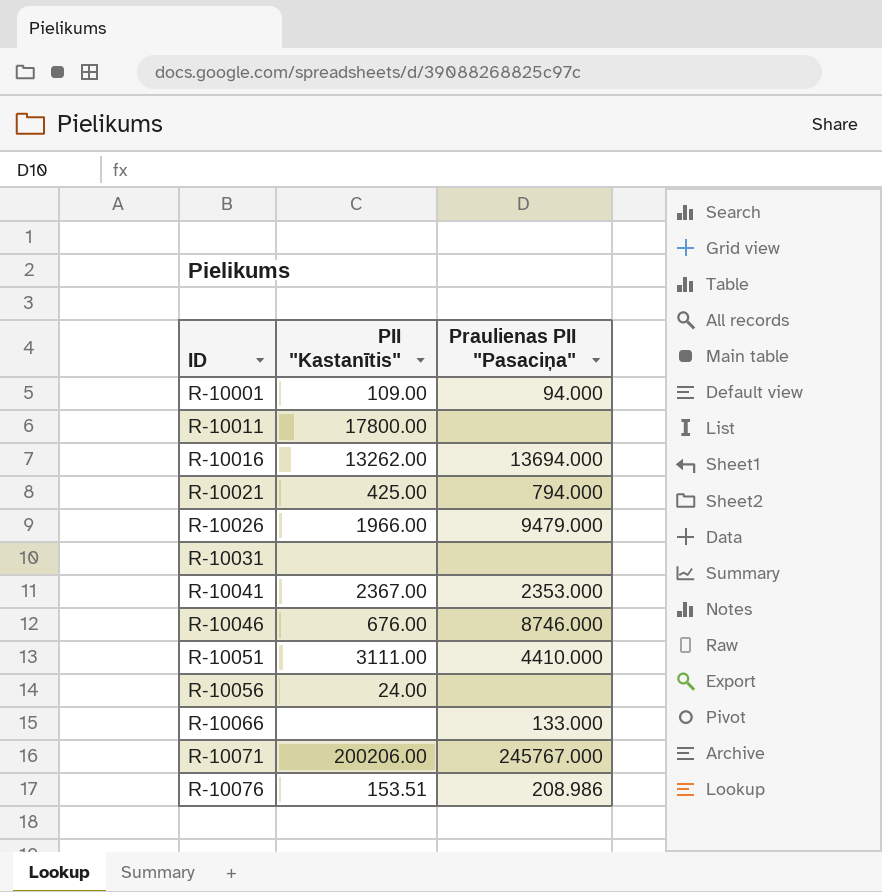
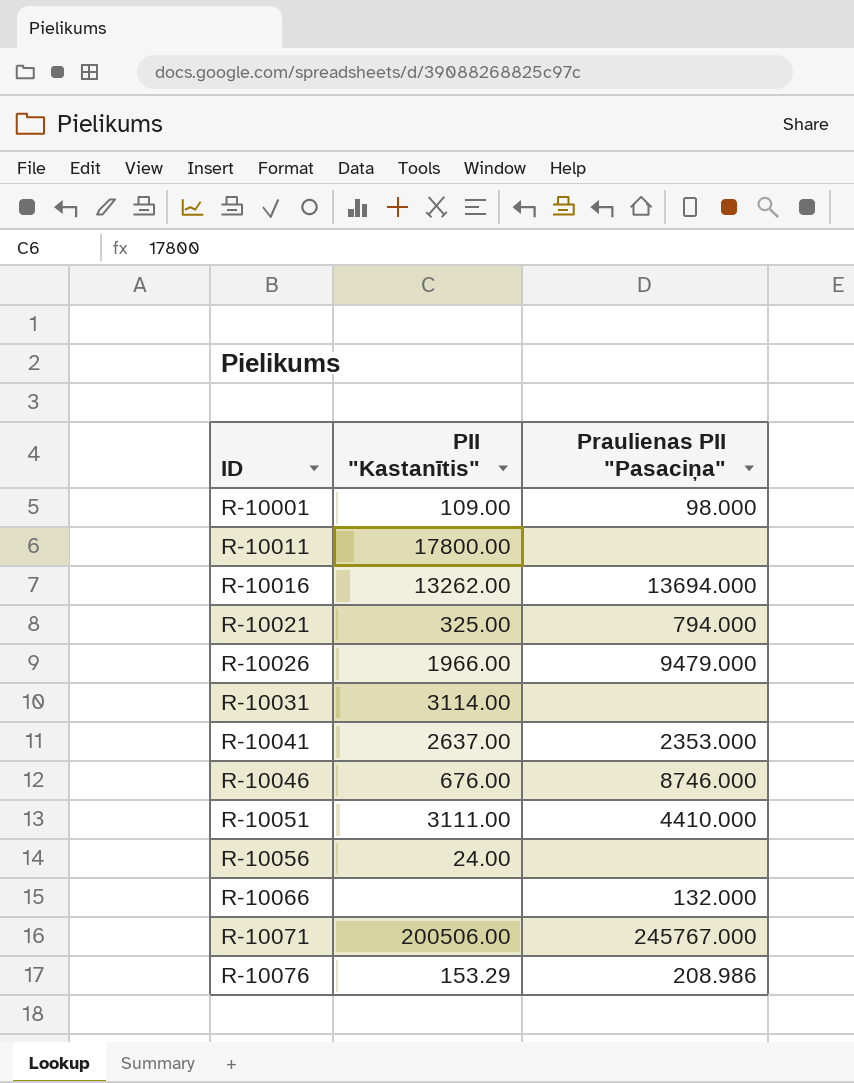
R-10001 | Praulienas PII "Pasaciņa": 94.000 -> 98.000
R-10021 | PII "Kastanītis": 425.00 -> 325.00
R-10031 | PII "Kastanītis": none -> 3114.00
R-10041 | PII "Kastanītis": 2367.00 -> 2637.00
R-10066 | Praulienas PII "Pasaciņa": 133.000 -> 132.000
R-10071 | PII "Kastanītis": 200206.00 -> 200506.00
R-10076 | PII "Kastanītis": 153.51 -> 153.29

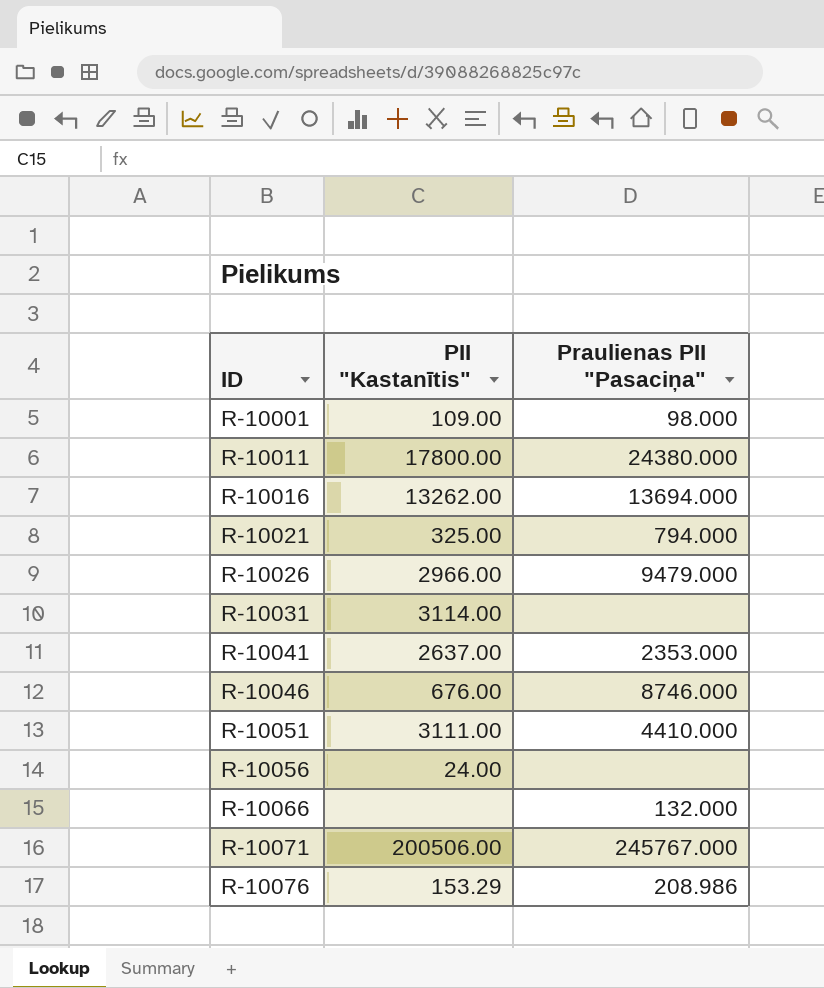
R-10011 | Praulienas PII "Pasaciņa": none -> 24380.000
R-10026 | PII "Kastanītis": 1966.00 -> 2966.00

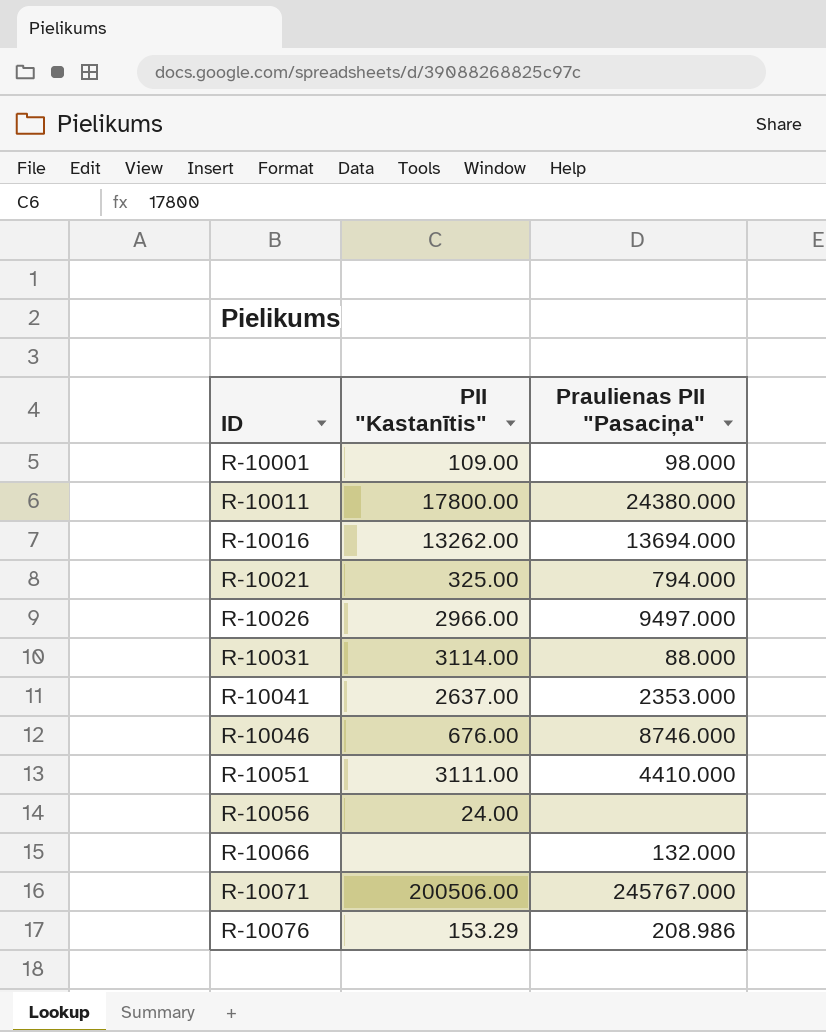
R-10026 | Praulienas PII "Pasaciņa": 9479.000 -> 9497.000
R-10031 | Praulienas PII "Pasaciņa": none -> 88.000

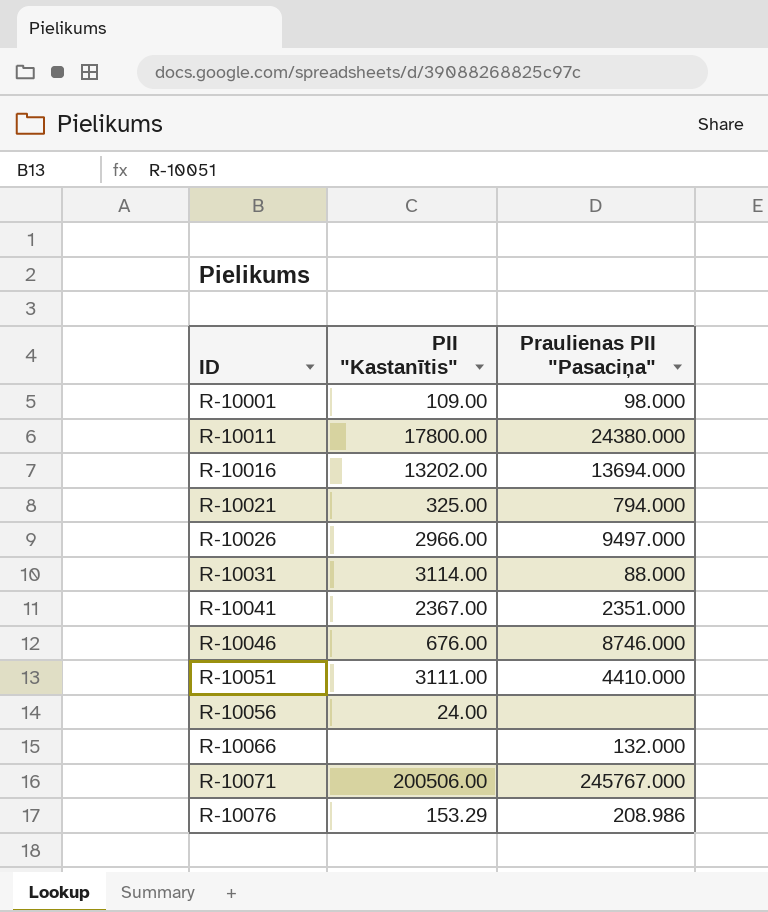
R-10016 | PII "Kastanītis": 13262.00 -> 13202.00
R-10041 | PII "Kastanītis": 2637.00 -> 2367.00
R-10041 | Praulienas PII "Pasaciņa": 2353.000 -> 2351.000

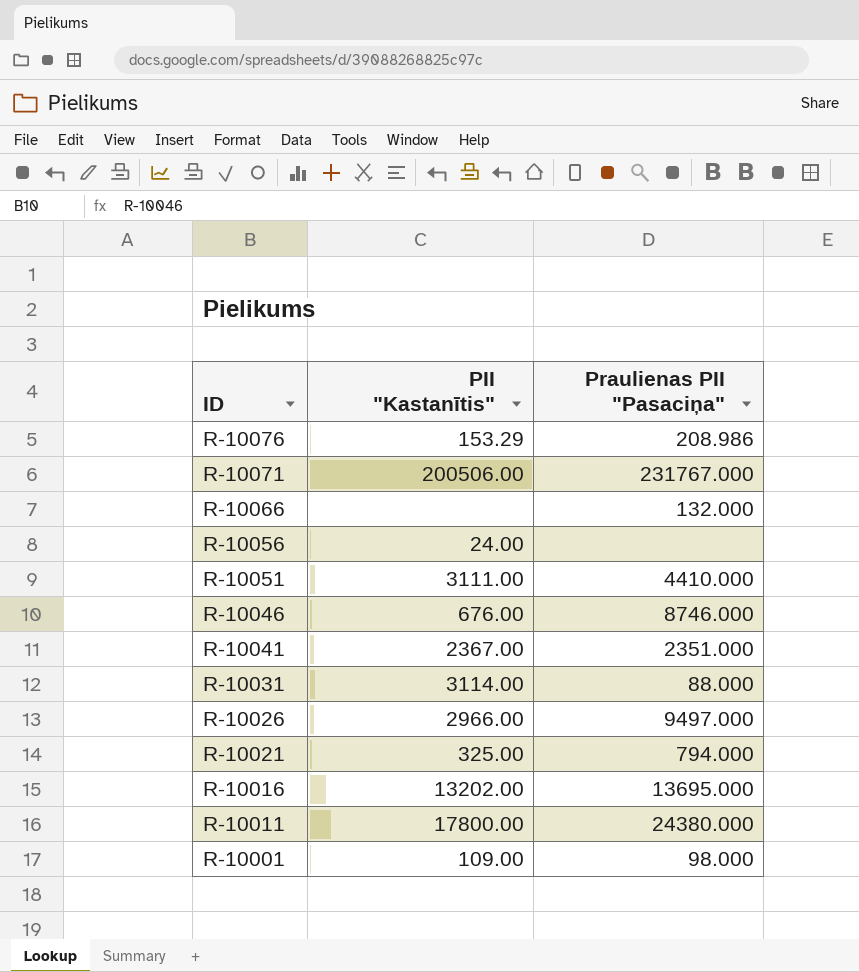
row order: ID ascending -> ID descending
R-10071 | Praulienas PII "Pasaciņa": 245767.000 -> 231767.000
R-10016 | Praulienas PII "Pasaciņa": 13694.000 -> 13695.000

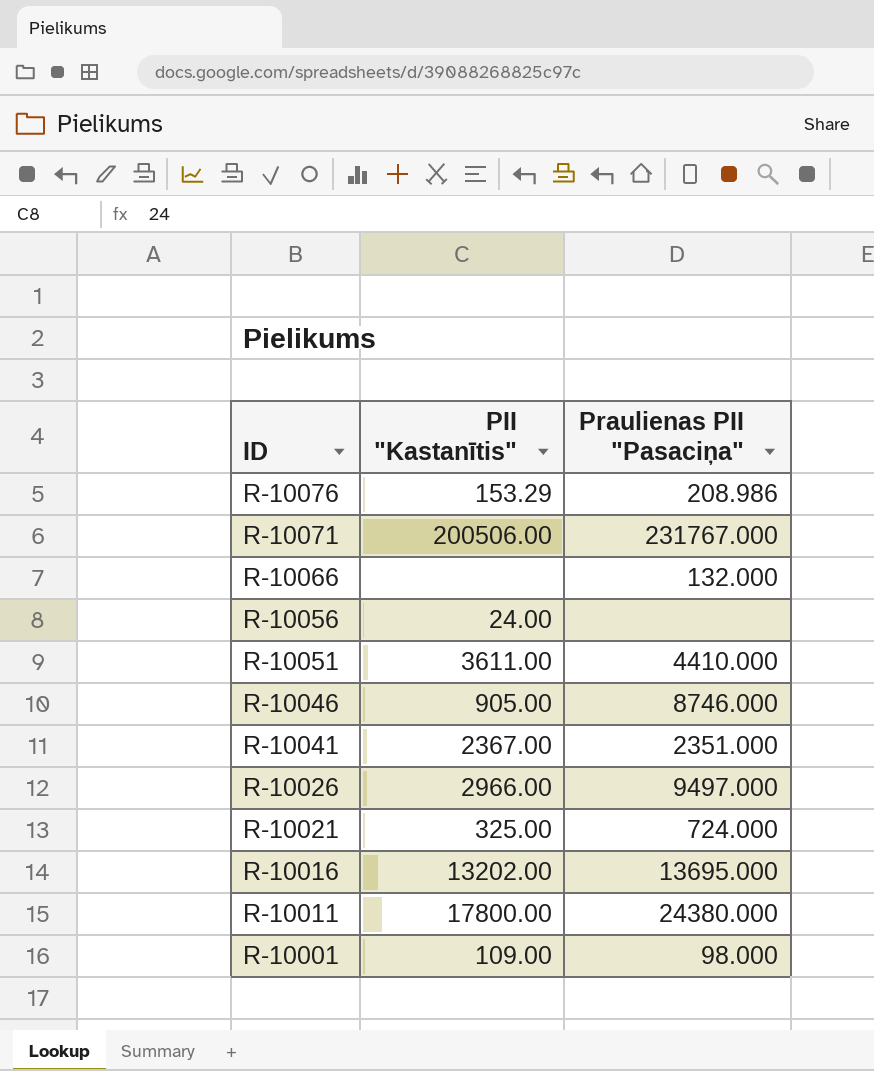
row R-10031: 3114.00 | 88.000 -> none
R-10051 | PII "Kastanītis": 3111.00 -> 3611.00
R-10046 | PII "Kastanītis": 676.00 -> 905.00
R-10021 | Praulienas PII "Pasaciņa": 794.000 -> 724.000

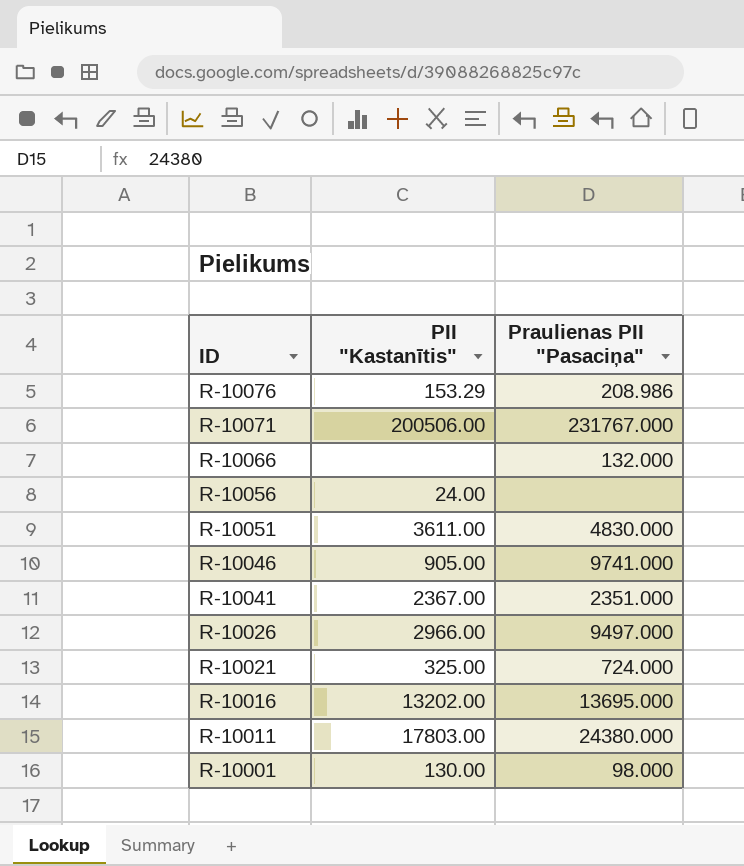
R-10051 | Praulienas PII "Pasaciņa": 4410.000 -> 4830.000
R-10046 | Praulienas PII "Pasaciņa": 8746.000 -> 9741.000
R-10011 | PII "Kastanītis": 17800.00 -> 17803.00
R-10001 | PII "Kastanītis": 109.00 -> 130.00

